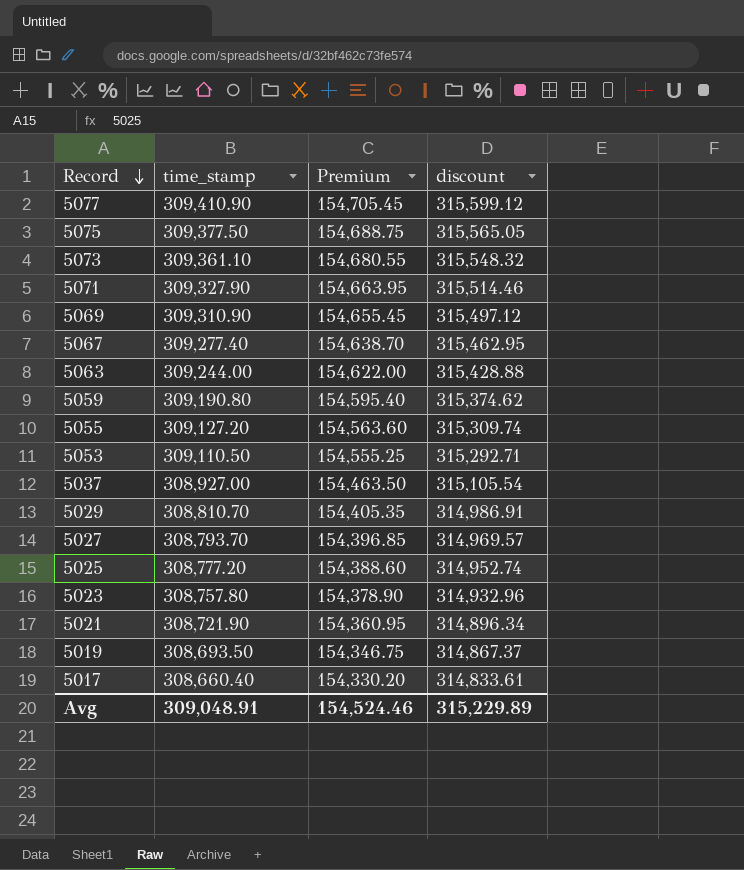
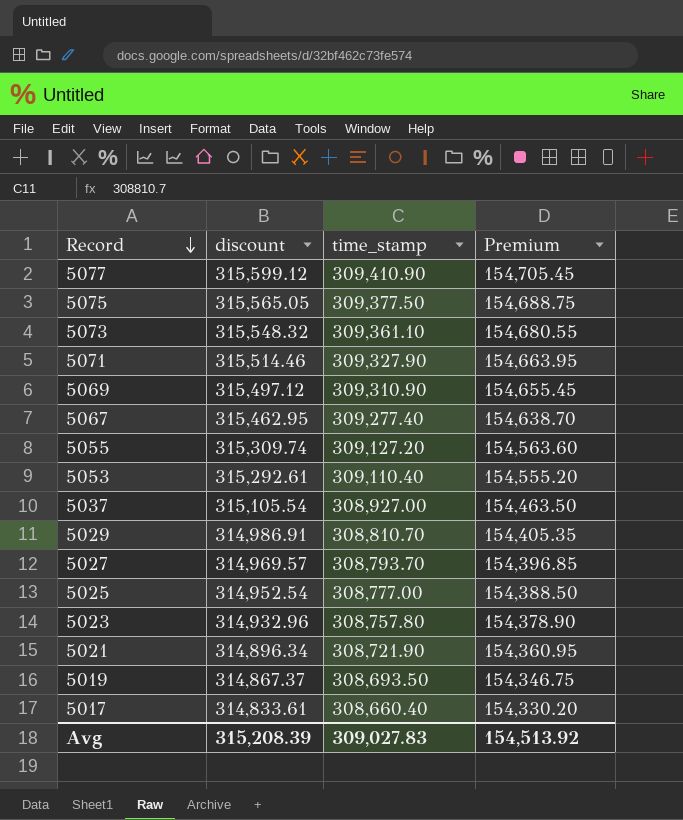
column discount | position: 4 -> 2
row 5063: 309,244.00 | 154,622.00 | 315,428.88 -> none
row 5059: 309,190.80 | 154,595.40 | 315,374.62 -> none
5053 | discount: 315,292.71 -> 315,292.61
5053 | time_stamp: 309,110.50 -> 309,110.40
5053 | Premium: 154,555.25 -> 154,555.20
5025 | discount: 314,952.74 -> 314,952.54
5025 | time_stamp: 308,777.20 -> 308,777.00
5025 | Premium: 154,388.60 -> 154,388.50
Avg | discount: 315,229.89 -> 315,208.39
Avg | time_stamp: 309,048.91 -> 309,027.83
Avg | Premium: 154,524.46 -> 154,513.92

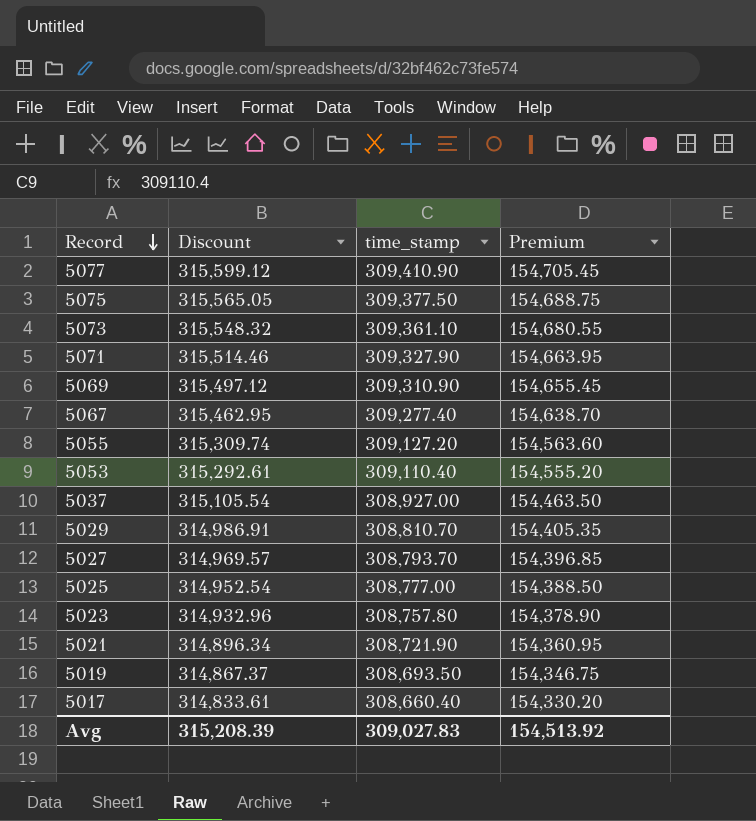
column name: discount -> Discount

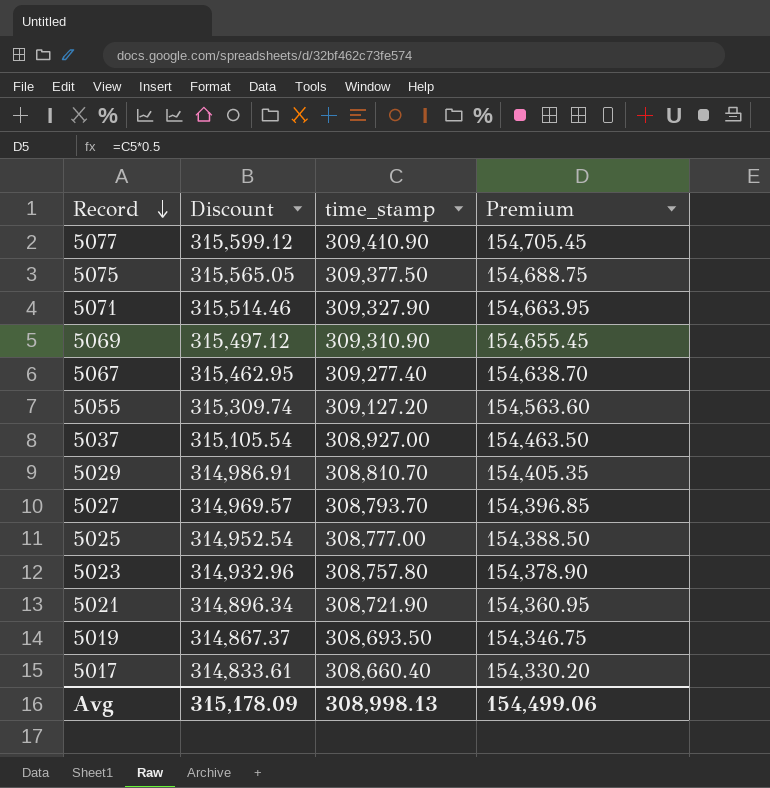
row 5073: 315,548.32 | 309,361.10 | 154,680.55 -> none
row 5053: 315,292.61 | 309,110.40 | 154,555.20 -> none
Avg | Discount: 315,208.39 -> 315,178.09
Avg | time_stamp: 309,027.83 -> 308,998.13
Avg | Premium: 154,513.92 -> 154,499.06

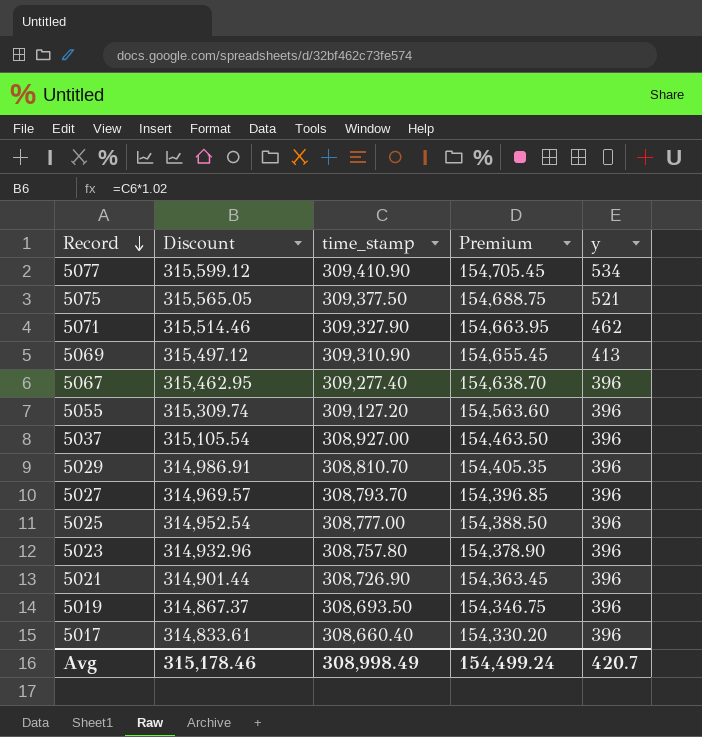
column y | position: none -> 5
5021 | Discount: 314,896.34 -> 314,901.44
5021 | time_stamp: 308,721.90 -> 308,726.90
5021 | Premium: 154,360.95 -> 154,363.45
Avg | Discount: 315,178.09 -> 315,178.46
Avg | time_stamp: 308,998.13 -> 308,998.49
Avg | Premium: 154,499.06 -> 154,499.24

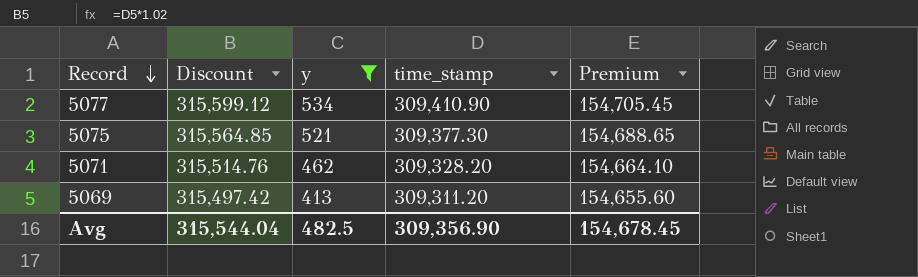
filter: none -> y != 396
column y | position: 5 -> 3
5075 | Discount: 315,565.05 -> 315,564.85
5075 | time_stamp: 309,377.50 -> 309,377.30
5075 | Premium: 154,688.75 -> 154,688.65
5071 | Discount: 315,514.46 -> 315,514.76
5071 | time_stamp: 309,327.90 -> 309,328.20
5071 | Premium: 154,663.95 -> 154,664.10
5069 | Discount: 315,497.12 -> 315,497.42
5069 | time_stamp: 309,310.90 -> 309,311.20
5069 | Premium: 154,655.45 -> 154,655.60
Avg | Discount: 315,178.46 -> 315,544.04
Avg | y: 420.7 -> 482.5
Avg | time_stamp: 308,998.49 -> 309,356.90
Avg | Premium: 154,499.24 -> 154,678.45

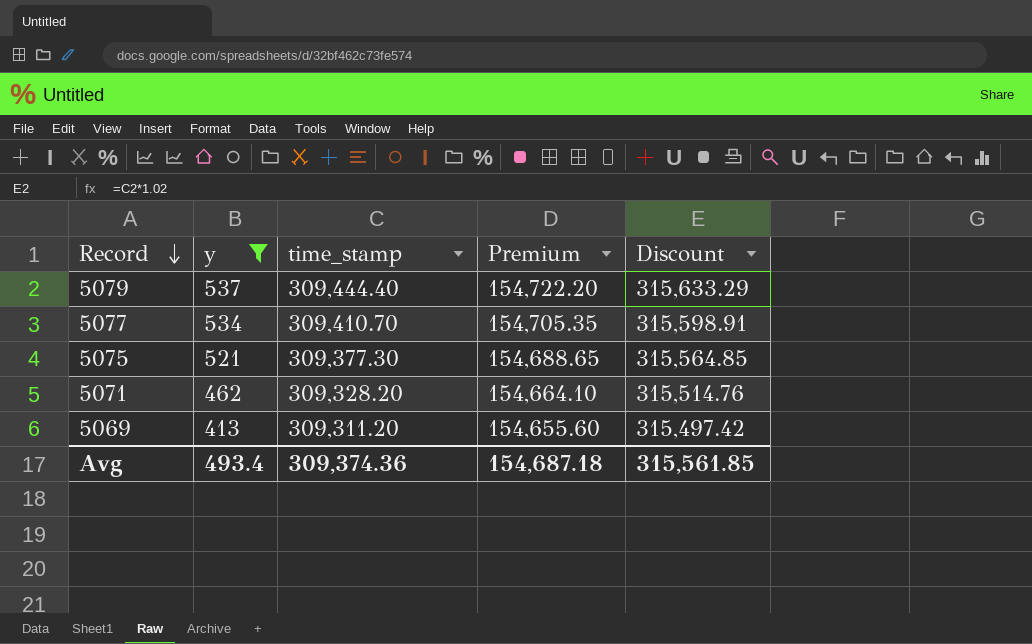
column Discount | position: 2 -> 5
row 5079: none -> 537 | 309,444.40 | 154,722.20 | 315,633.29
5077 | time_stamp: 309,410.90 -> 309,410.70
5077 | Premium: 154,705.45 -> 154,705.35
5077 | Discount: 315,599.12 -> 315,598.91
Avg | y: 482.5 -> 493.4
Avg | time_stamp: 309,356.90 -> 309,374.36
Avg | Premium: 154,678.45 -> 154,687.18
Avg | Discount: 315,544.04 -> 315,561.85

